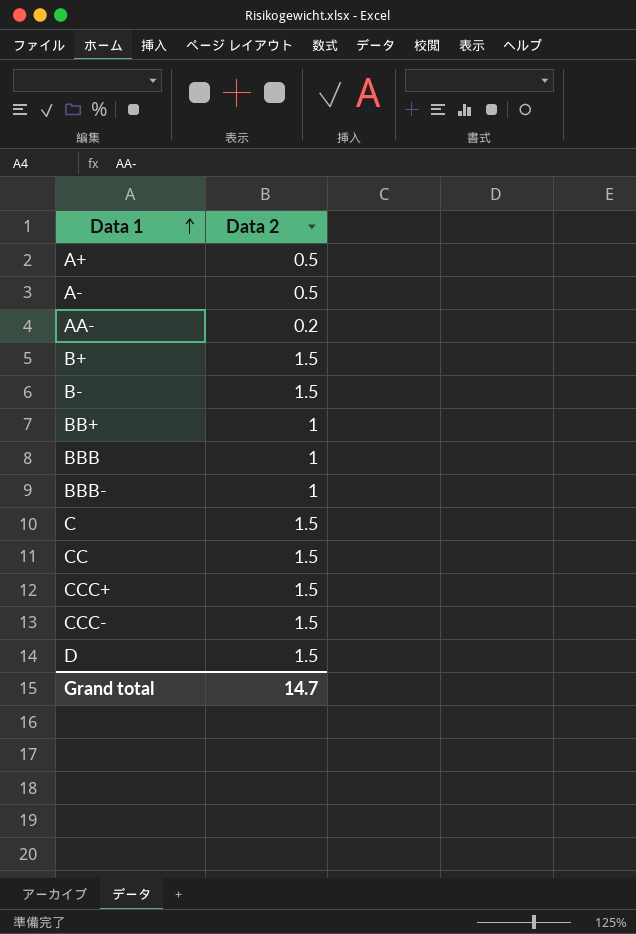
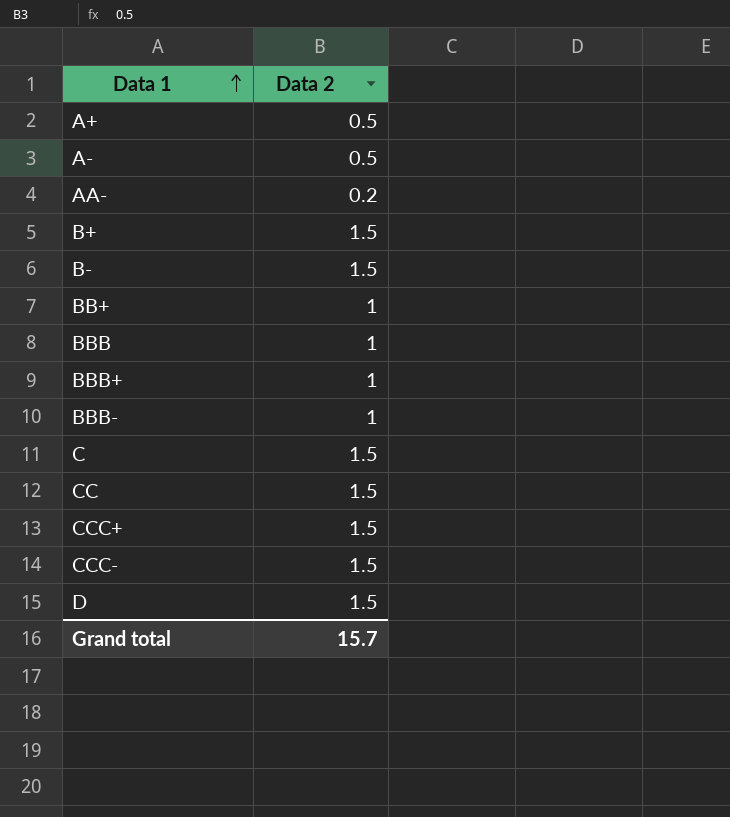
row BBB+: none -> 1
Grand total | Data 2: 14.7 -> 15.7

